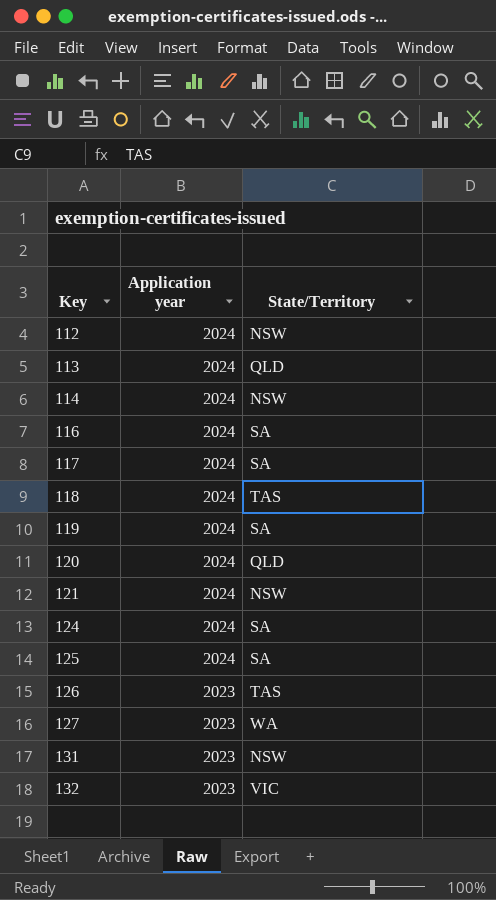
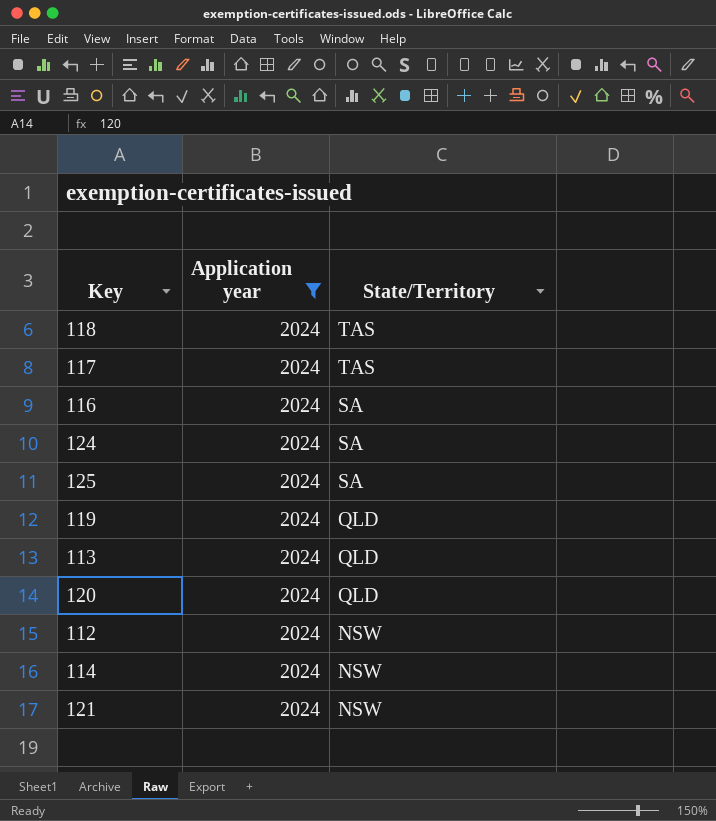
filter: none -> Application year = 2024
row order: Key ascending -> State/Territory descending
117 | State/Territory: SA -> TAS
119 | State/Territory: SA -> QLD

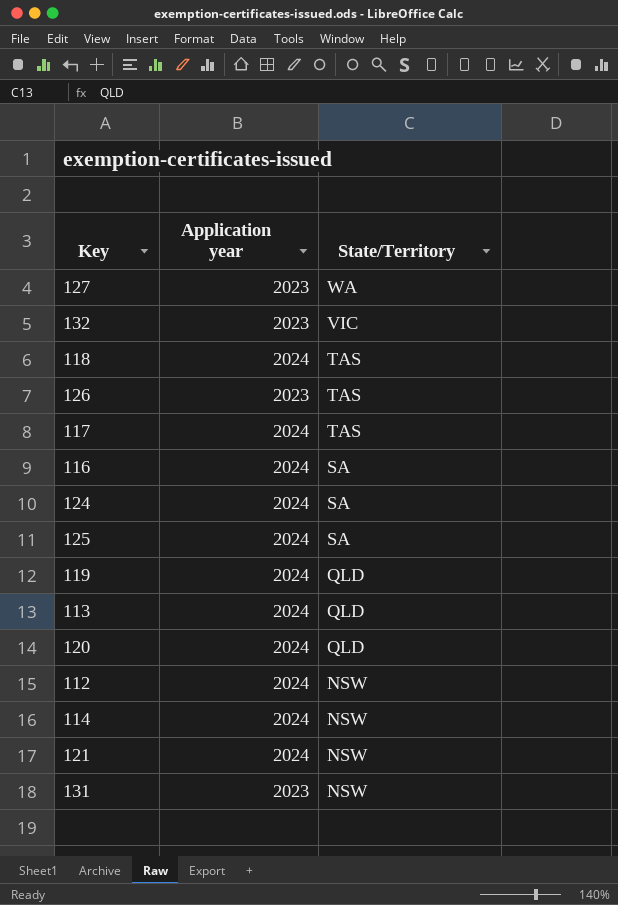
filter: Application year = 2024 -> none

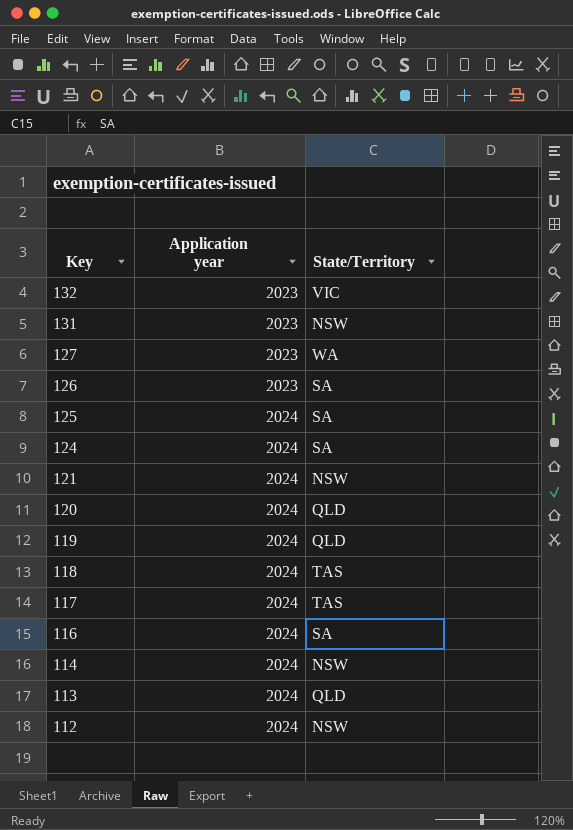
row order: State/Territory descending -> Key descending
126 | State/Territory: TAS -> SA

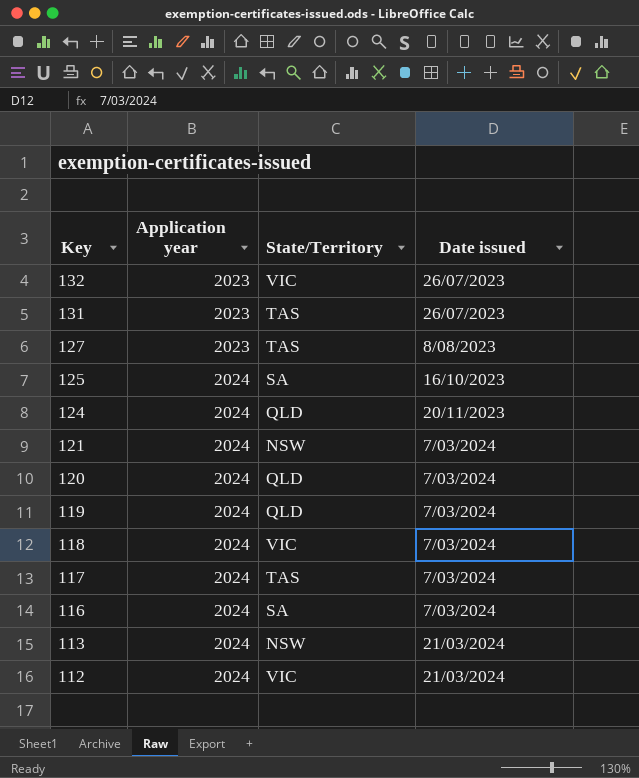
column Date issued | position: none -> 4
row 126: 2023 | SA -> none
row 114: 2024 | NSW -> none
131 | State/Territory: NSW -> TAS
127 | State/Territory: WA -> TAS
124 | State/Territory: SA -> QLD
118 | State/Territory: TAS -> VIC
113 | State/Territory: QLD -> NSW
112 | State/Territory: NSW -> VIC

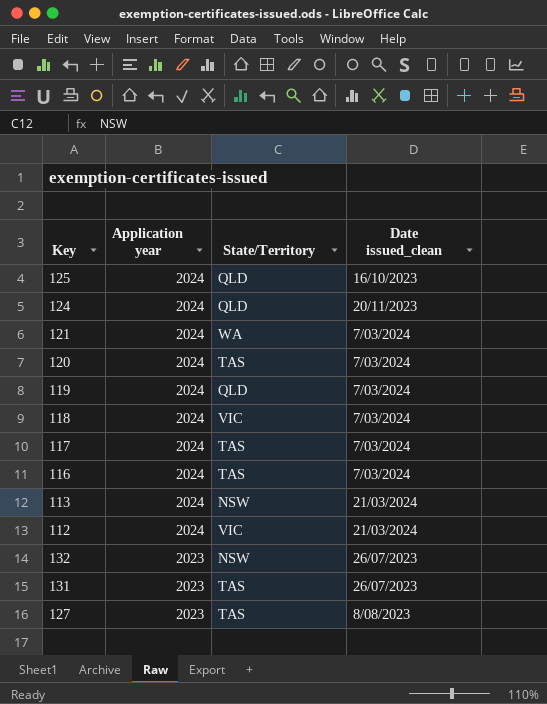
row order: Key descending -> Application year descending
column name: Date issued -> Date issued_clean
125 | State/Territory: SA -> QLD
121 | State/Territory: NSW -> WA
120 | State/Territory: QLD -> TAS
116 | State/Territory: SA -> TAS
132 | State/Territory: VIC -> NSW

